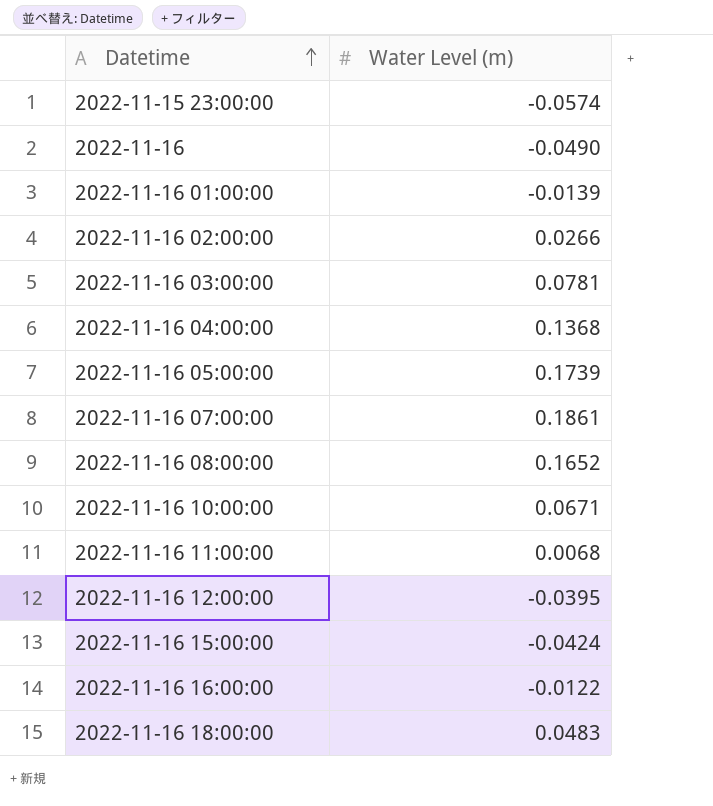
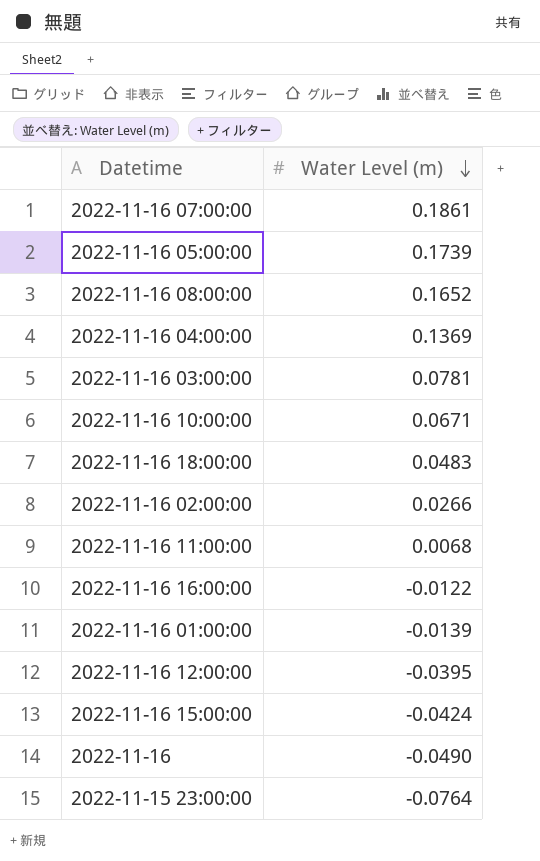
row order: Datetime ascending -> Water Level (m) descending
2022-11-16 04:00:00 | Water Level (m): 0.1368 -> 0.1369
2022-11-15 23:00:00 | Water Level (m): -0.0574 -> -0.0764

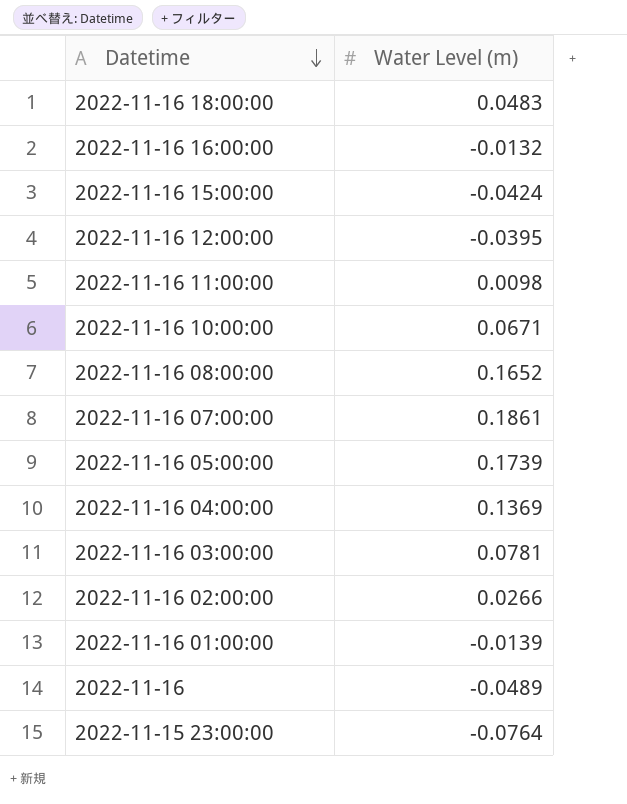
row order: Water Level (m) descending -> Datetime descending
2022-11-16 16:00:00 | Water Level (m): -0.0122 -> -0.0132
2022-11-16 11:00:00 | Water Level (m): 0.0068 -> 0.0098
2022-11-16 | Water Level (m): -0.0490 -> -0.0489

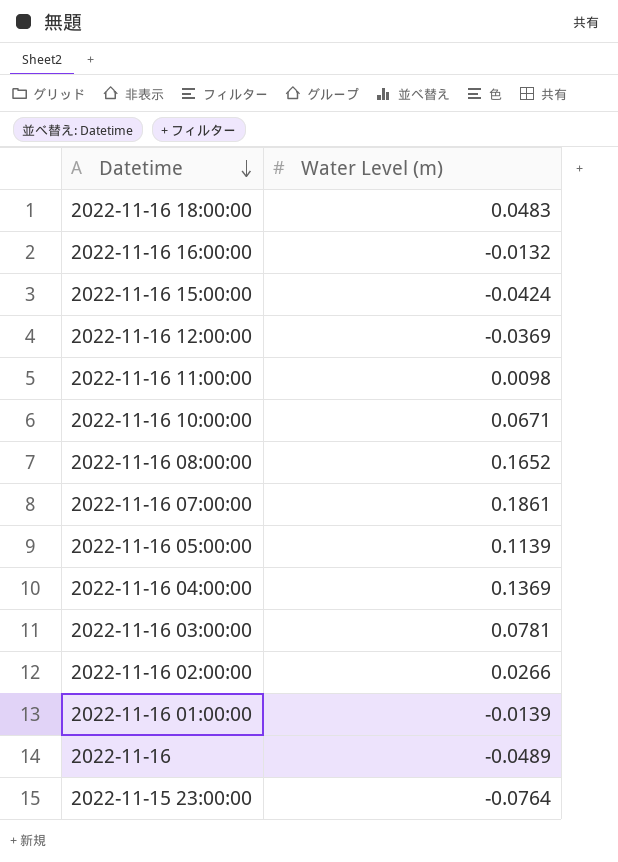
2022-11-16 12:00:00 | Water Level (m): -0.0395 -> -0.0369
2022-11-16 05:00:00 | Water Level (m): 0.1739 -> 0.1139

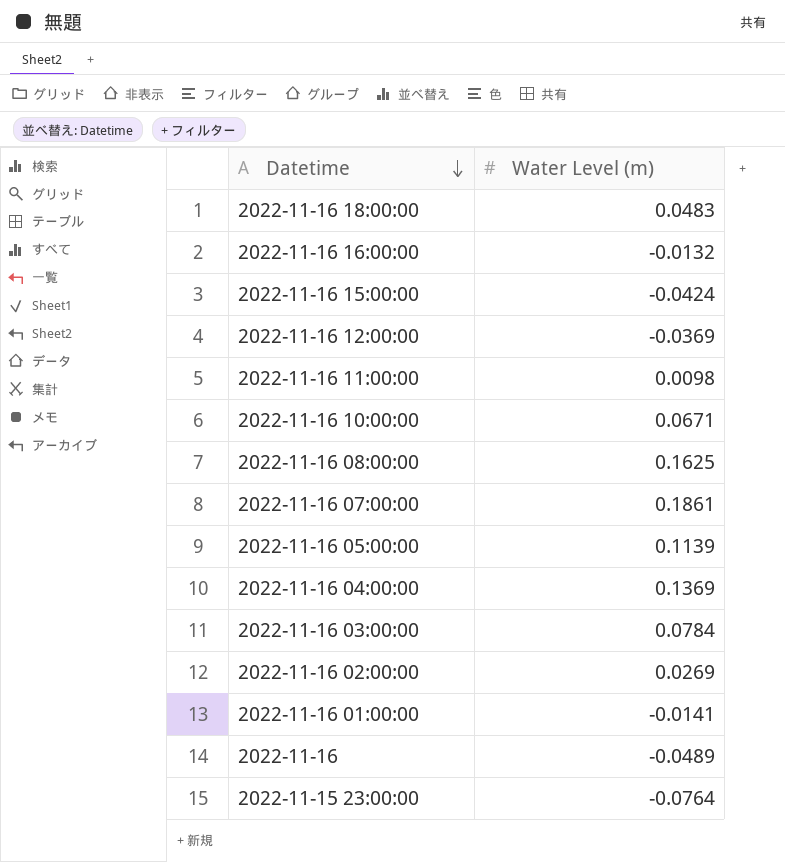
2022-11-16 08:00:00 | Water Level (m): 0.1652 -> 0.1625
2022-11-16 03:00:00 | Water Level (m): 0.0781 -> 0.0784
2022-11-16 02:00:00 | Water Level (m): 0.0266 -> 0.0269
2022-11-16 01:00:00 | Water Level (m): -0.0139 -> -0.0141

